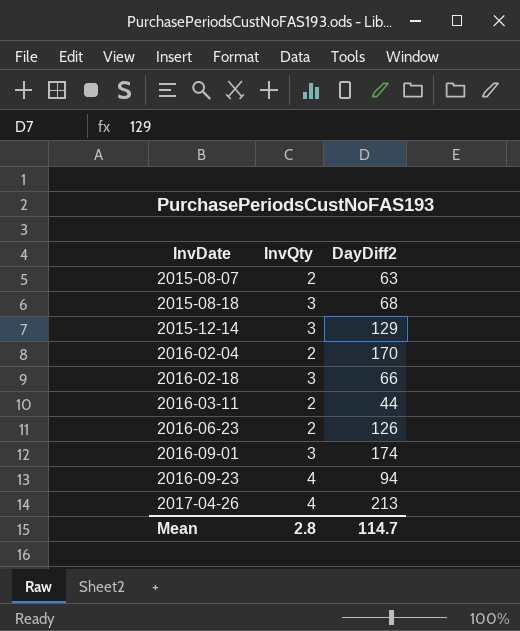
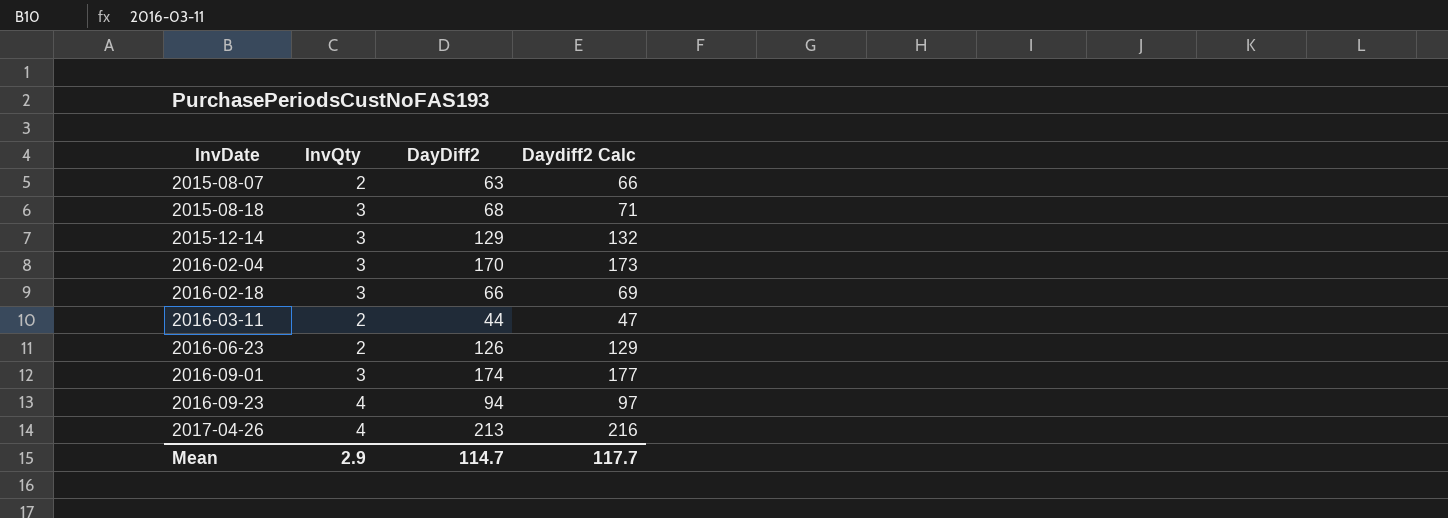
column Daydiff2 Calc | formula: none -> [DayDiff2] + 3
2016-02-04 | InvQty: 2 -> 3
Mean | InvQty: 2.8 -> 2.9

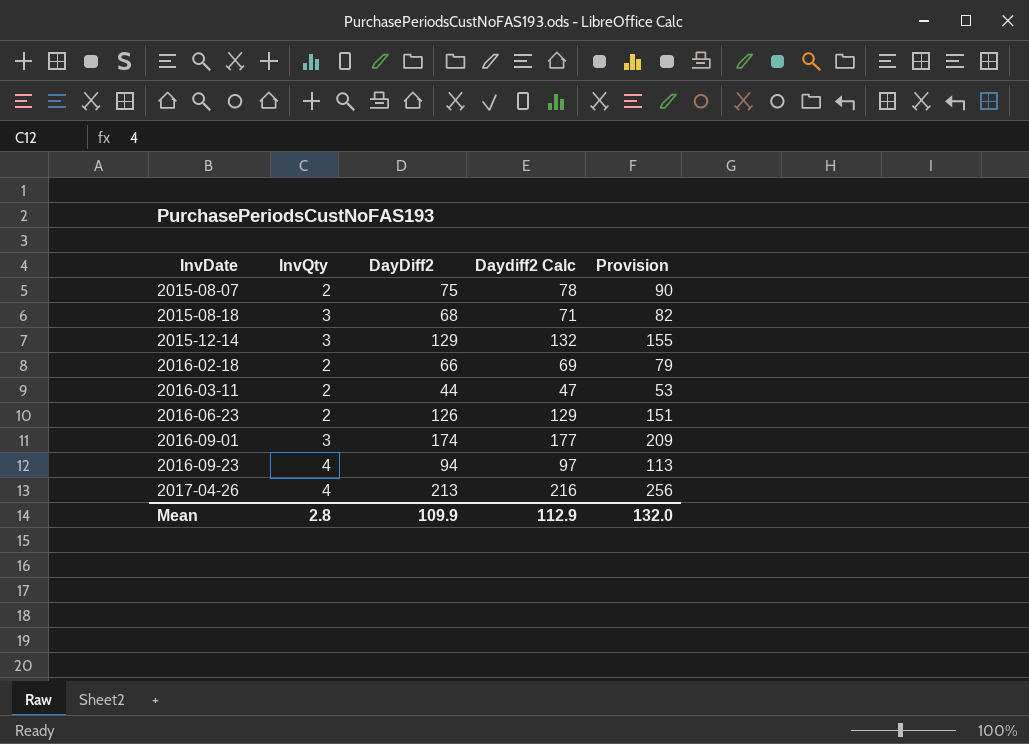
column Provision | formula: none -> [DayDiff2] * 1.2
row 2016-02-04: 3 | 170 | 173 -> none
2015-08-07 | DayDiff2: 63 -> 75
2015-08-07 | Daydiff2 Calc: 66 -> 78
2016-02-18 | InvQty: 3 -> 2
Mean | InvQty: 2.9 -> 2.8
Mean | DayDiff2: 114.7 -> 109.9
Mean | Daydiff2 Calc: 117.7 -> 112.9

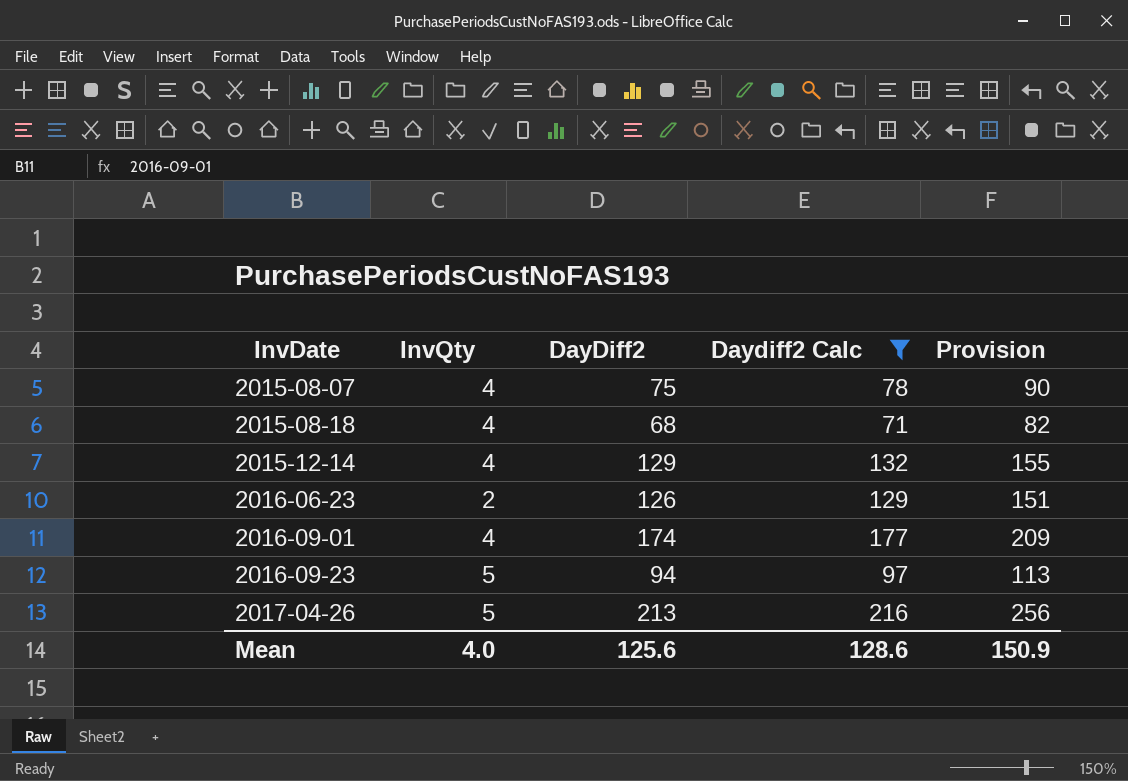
filter: none -> Daydiff2 Calc >= 71
2015-08-07 | InvQty: 2 -> 4
2015-08-18 | InvQty: 3 -> 4
2015-12-14 | InvQty: 3 -> 4
2016-09-01 | InvQty: 3 -> 4
2016-09-23 | InvQty: 4 -> 5
2017-04-26 | InvQty: 4 -> 5
Mean | InvQty: 2.8 -> 4.0
Mean | DayDiff2: 109.9 -> 125.6
Mean | Daydiff2 Calc: 112.9 -> 128.6
Mean | Provision: 132.0 -> 150.9

